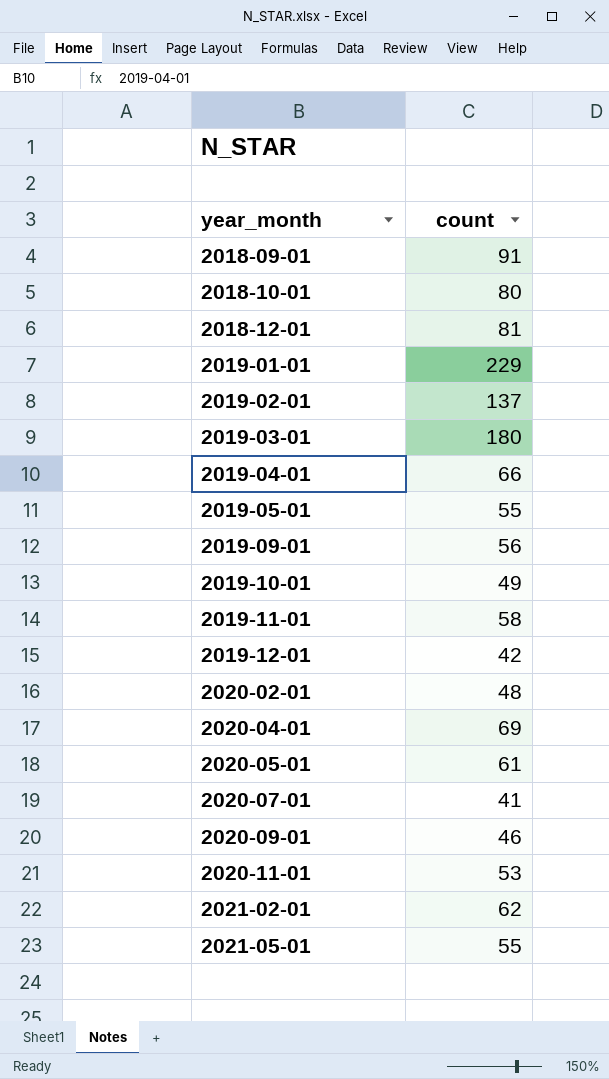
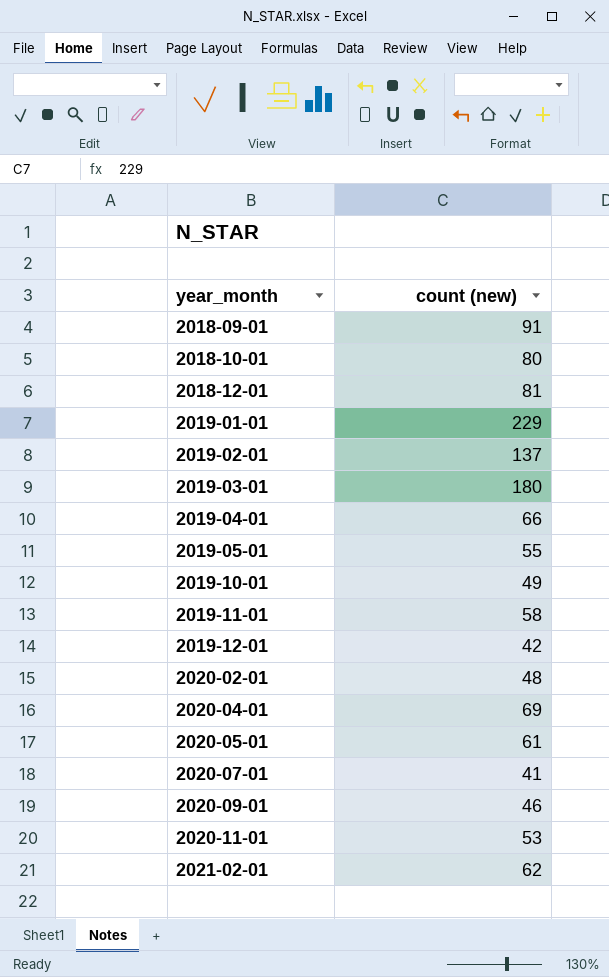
column name: count -> count (new)
row 2019-09-01: 56 -> none
row 2021-05-01: 55 -> none

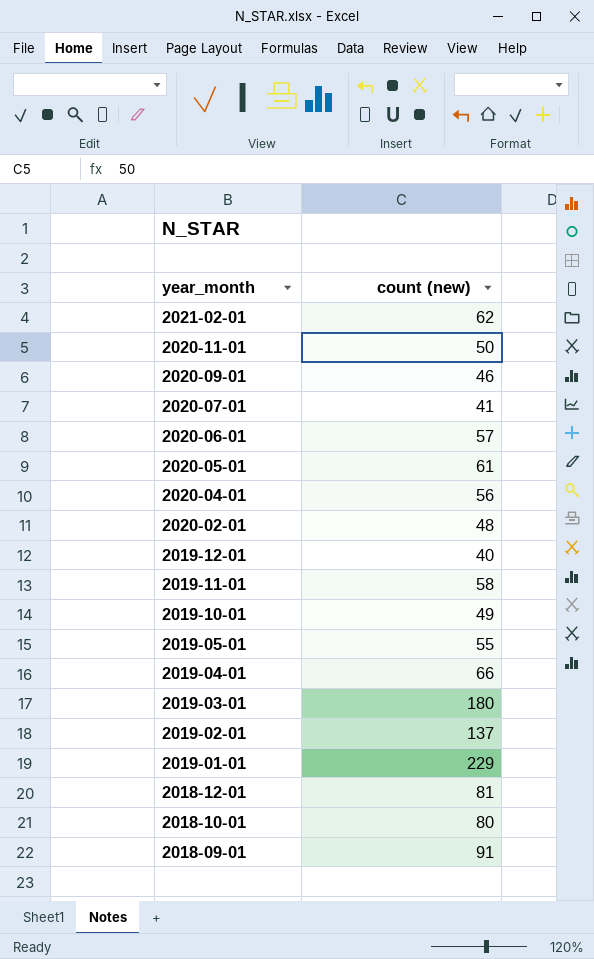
row order: year_month ascending -> year_month descending
2020-11-01 | count (new): 53 -> 50
row 2020-06-01: none -> 57
2020-04-01 | count (new): 69 -> 56
2019-12-01 | count (new): 42 -> 40

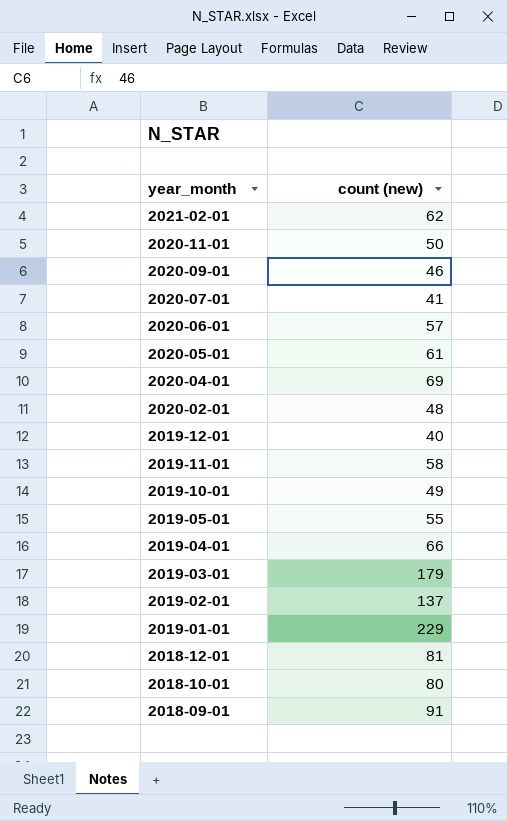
2020-04-01 | count (new): 56 -> 69
2019-03-01 | count (new): 180 -> 179

